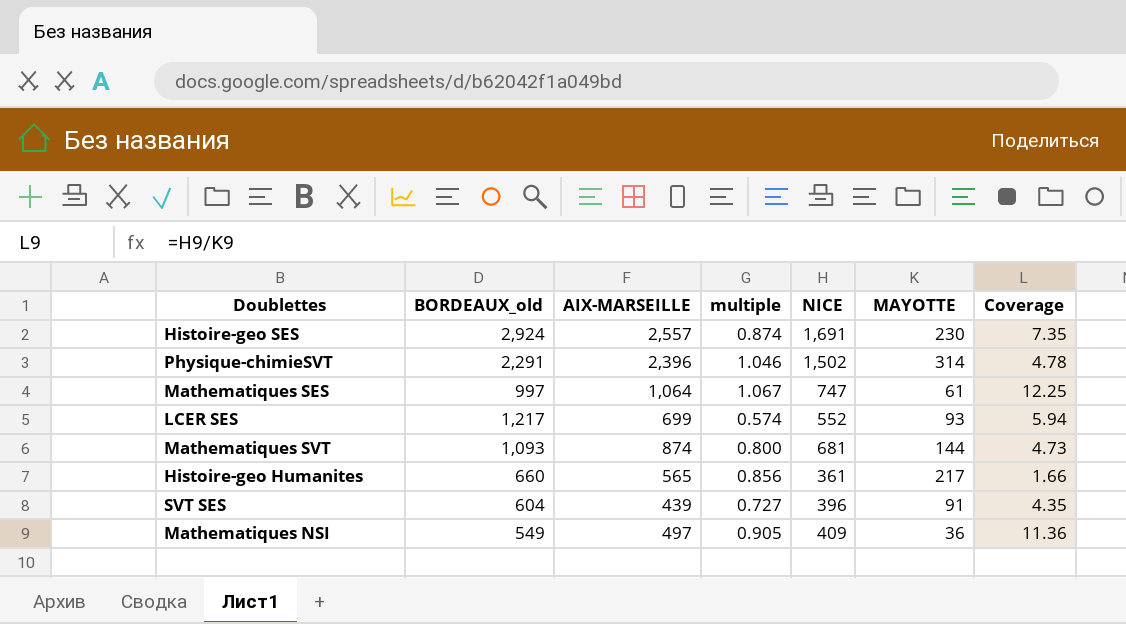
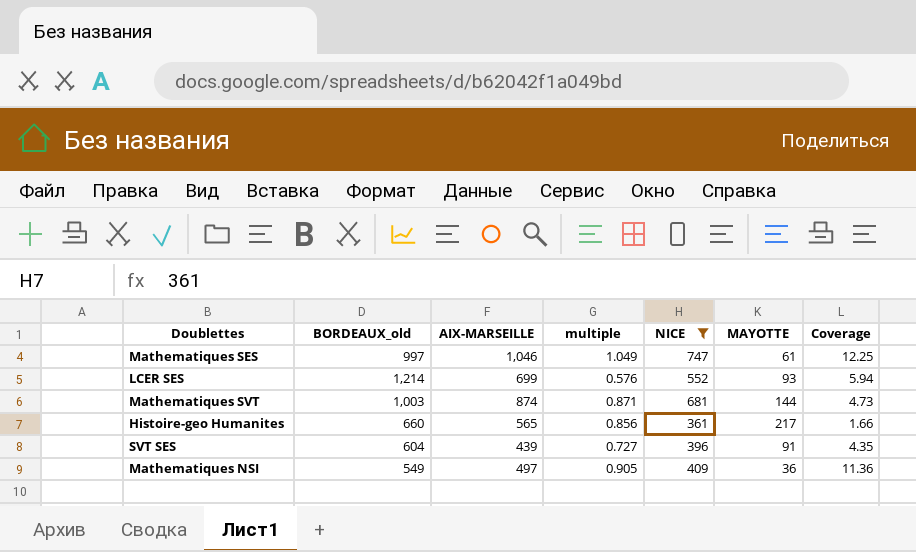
filter: none -> NICE <= 747
Mathematiques SES | AIX-MARSEILLE: 1,064 -> 1,046
Mathematiques SES | multiple: 1.067 -> 1.049
LCER SES | BORDEAUX_old: 1,217 -> 1,214
LCER SES | multiple: 0.574 -> 0.576
Mathematiques SVT | BORDEAUX_old: 1,093 -> 1,003
Mathematiques SVT | multiple: 0.800 -> 0.871

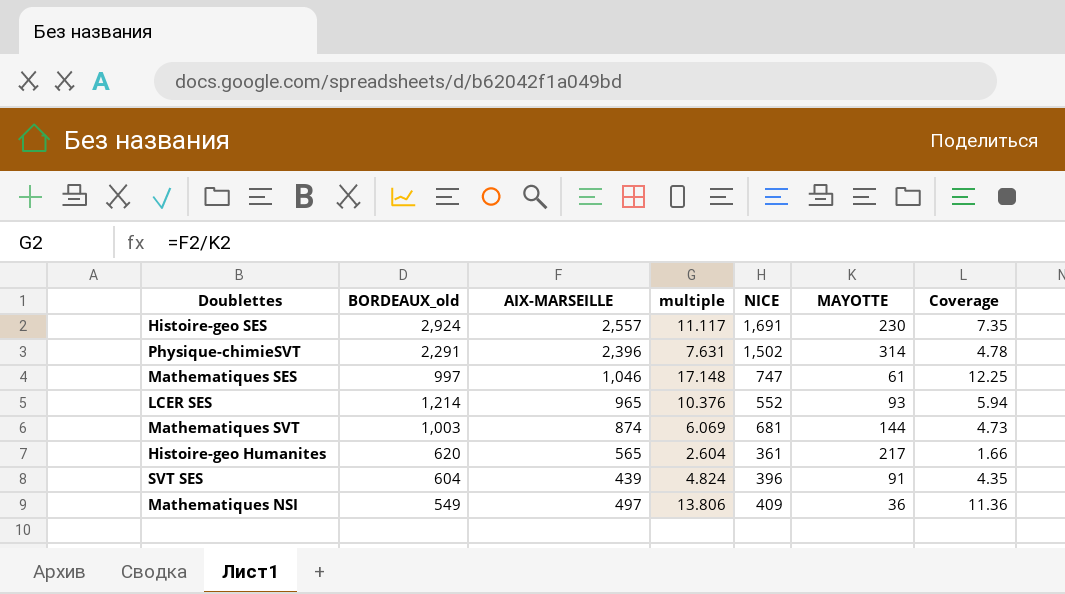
filter: NICE <= 747 -> none
column multiple | formula: [AIX-MARSEILLE] / [BORDEAUX_old] -> [AIX-MARSEILLE] / [MAYOTTE]
LCER SES | AIX-MARSEILLE: 699 -> 965
Histoire-geo Humanites | BORDEAUX_old: 660 -> 620

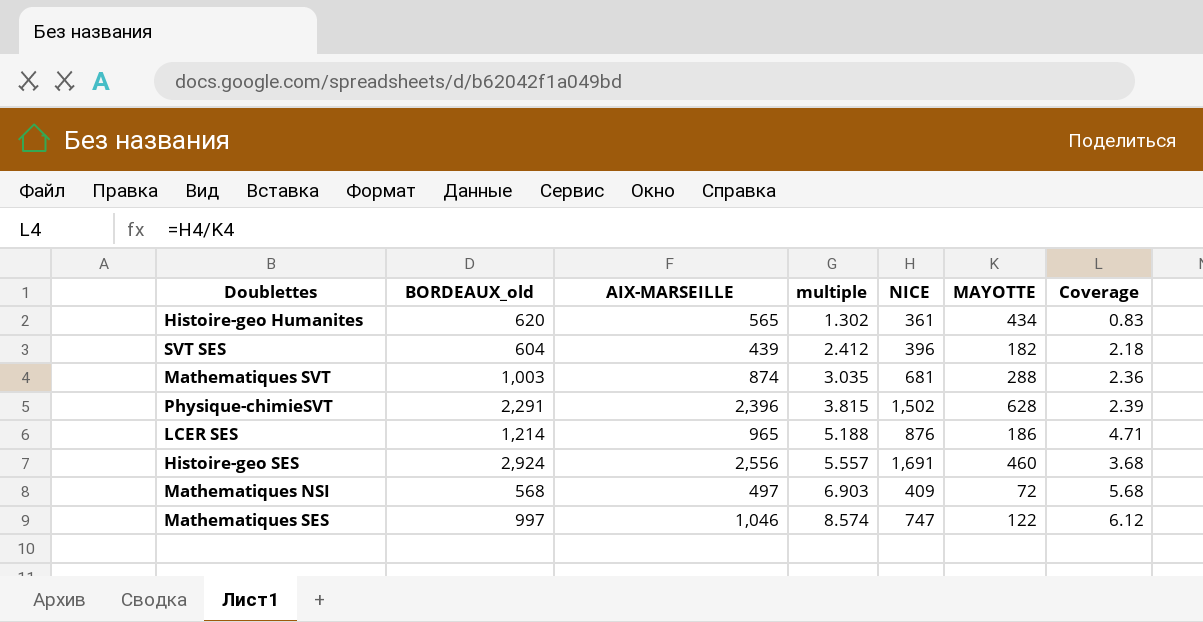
row order: none -> multiple ascending
Histoire-geo Humanites | multiple: 2.604 -> 1.302
Histoire-geo Humanites | MAYOTTE: 217 -> 434
Histoire-geo Humanites | Coverage: 1.66 -> 0.83
SVT SES | multiple: 4.824 -> 2.412
SVT SES | MAYOTTE: 91 -> 182
SVT SES | Coverage: 4.35 -> 2.18
Mathematiques SVT | multiple: 6.069 -> 3.035
Mathematiques SVT | MAYOTTE: 144 -> 288
Mathematiques SVT | Coverage: 4.73 -> 2.36
Physique-chimieSVT | multiple: 7.631 -> 3.815
Physique-chimieSVT | MAYOTTE: 314 -> 628
Physique-chimieSVT | Coverage: 4.78 -> 2.39
LCER SES | multiple: 10.376 -> 5.188
LCER SES | NICE: 552 -> 876
LCER SES | MAYOTTE: 93 -> 186
LCER SES | Coverage: 5.94 -> 4.71
Histoire-geo SES | AIX-MARSEILLE: 2,557 -> 2,556
Histoire-geo SES | multiple: 11.117 -> 5.557
Histoire-geo SES | MAYOTTE: 230 -> 460
Histoire-geo SES | Coverage: 7.35 -> 3.68
Mathematiques NSI | BORDEAUX_old: 549 -> 568
Mathematiques NSI | multiple: 13.806 -> 6.903
Mathematiques NSI | MAYOTTE: 36 -> 72
Mathematiques NSI | Coverage: 11.36 -> 5.68
Mathematiques SES | multiple: 17.148 -> 8.574
Mathematiques SES | MAYOTTE: 61 -> 122
Mathematiques SES | Coverage: 12.25 -> 6.12

